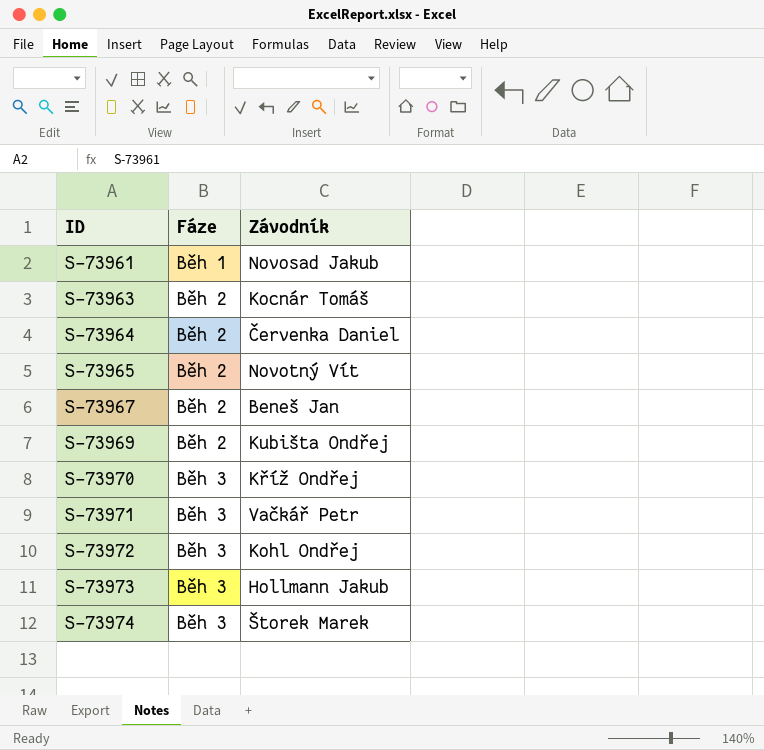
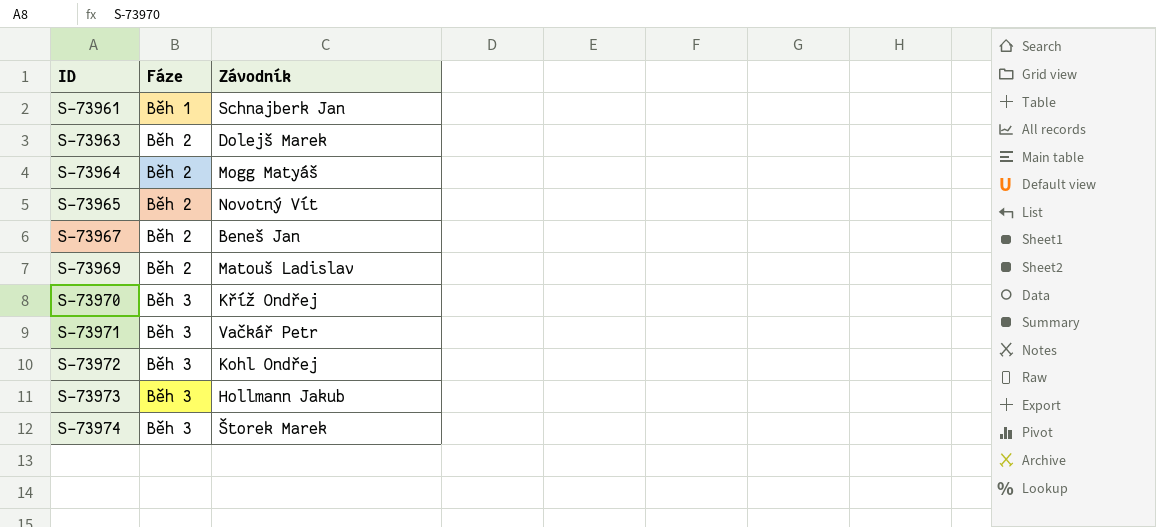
S-73961 | Závodník: Novosad Jakub -> Schnajberk Jan
S-73963 | Závodník: Kocnár Tomáš -> Dolejš Marek
S-73964 | Závodník: Červenka Daniel -> Mogg Matyáš
S-73969 | Závodník: Kubišta Ondřej -> Matouš Ladislav

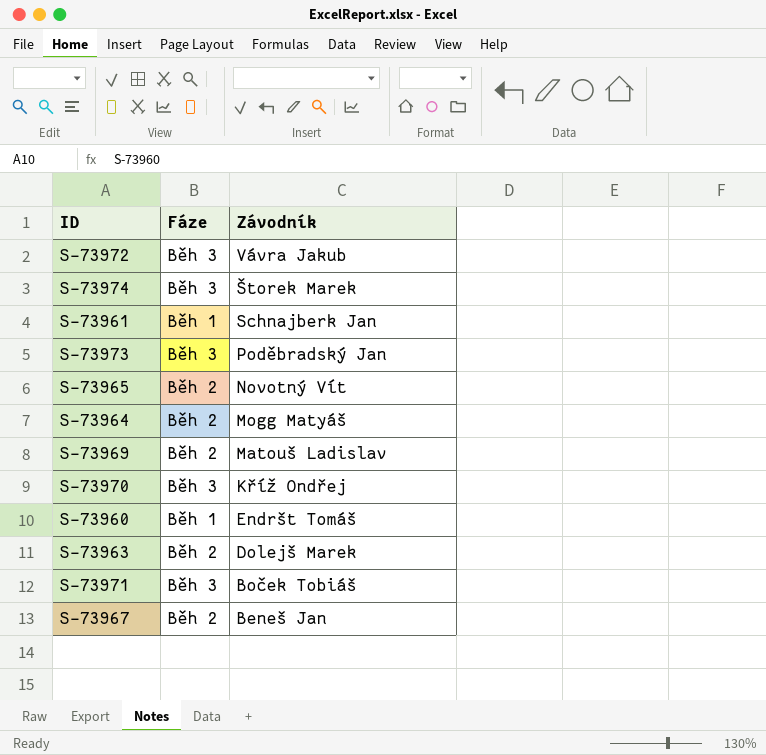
row order: ID ascending -> Závodník descending
S-73972 | Závodník: Kohl Ondřej -> Vávra Jakub
S-73973 | Závodník: Hollmann Jakub -> Poděbradský Jan
row S-73960: none -> Běh 1 | Endršt Tomáš
S-73971 | Závodník: Vačkář Petr -> Boček Tobiáš

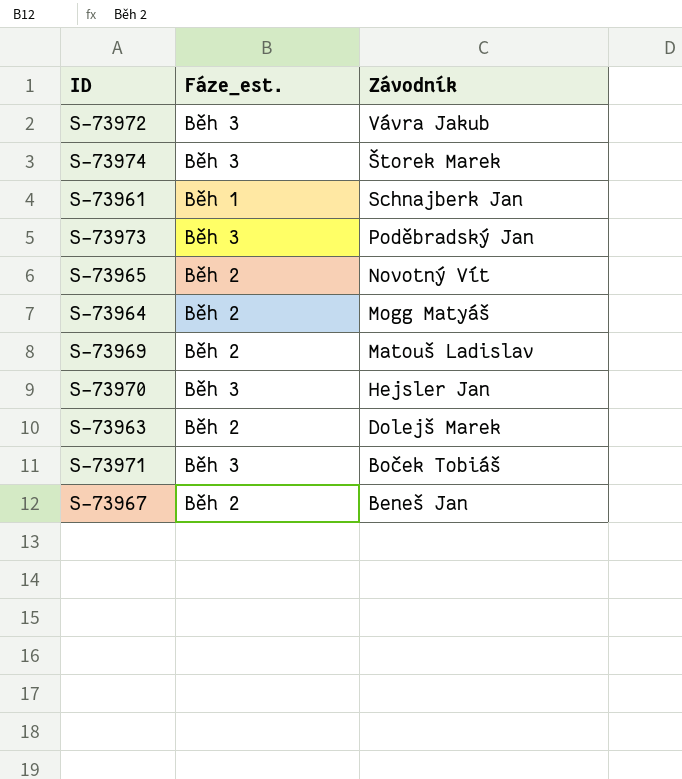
column name: Fáze -> Fáze_est.
row S-73960: Běh 1 | Endršt Tomáš -> none
S-73970 | Závodník: Kříž Ondřej -> Hejsler Jan

